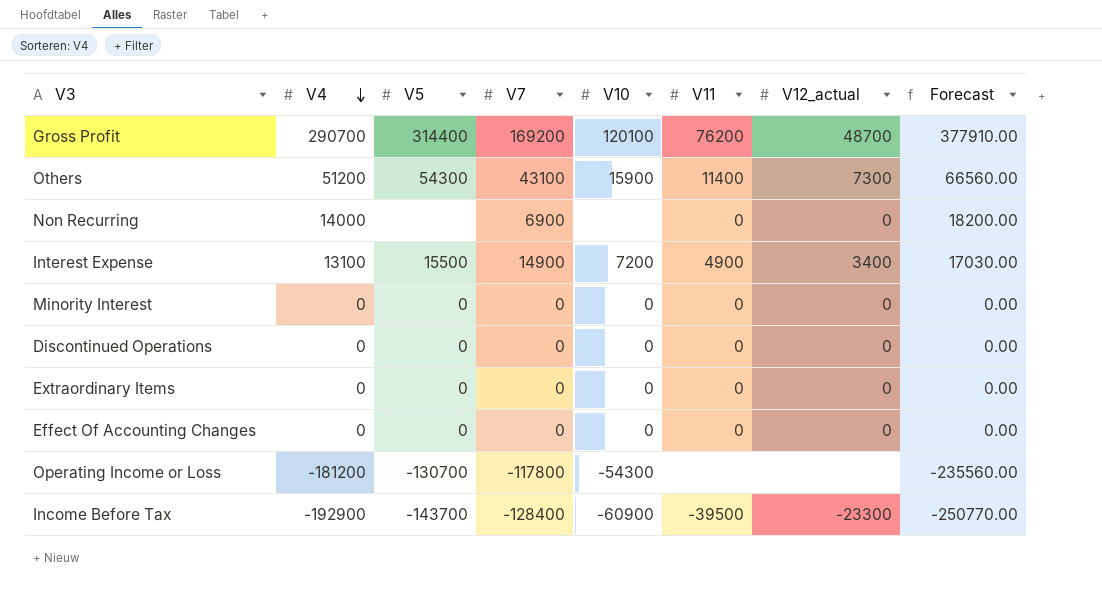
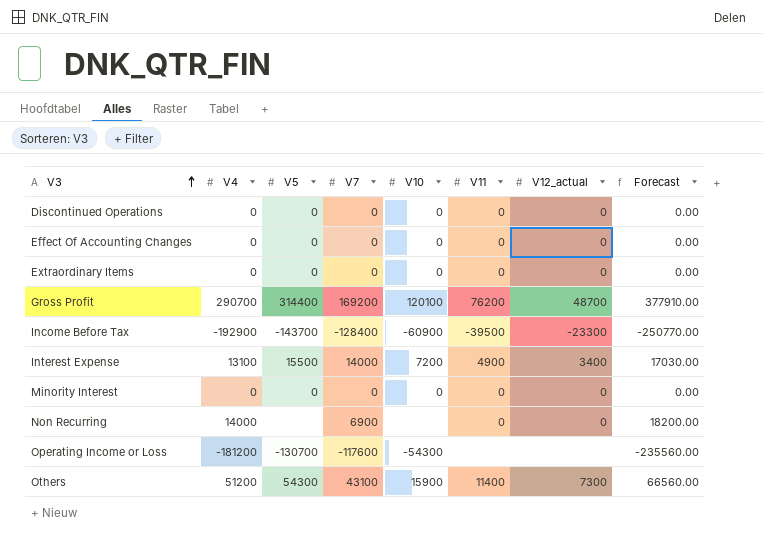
row order: V4 descending -> V3 ascending
Interest Expense | V7: 14900 -> 14000
Operating Income or Loss | V7: -117800 -> -117600

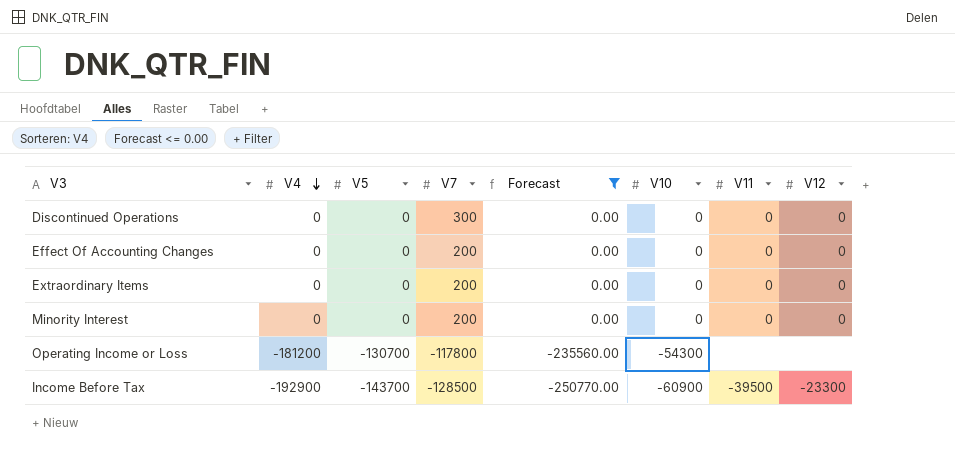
filter: none -> Forecast <= 0.00
row order: V3 ascending -> V4 descending
column Forecast | position: 8 -> 5
column name: V12_actual -> V12
Discontinued Operations | V7: 0 -> 300
Effect Of Accounting Changes | V7: 0 -> 200
Extraordinary Items | V7: 0 -> 200
Minority Interest | V7: 0 -> 200
Operating Income or Loss | V7: -117600 -> -117800
Income Before Tax | V7: -128400 -> -128500

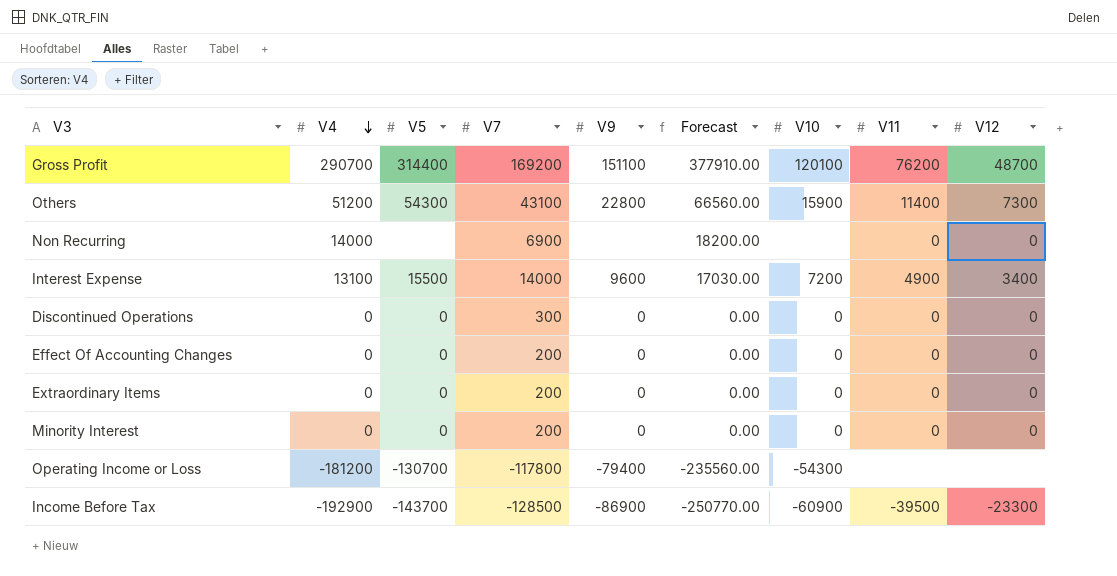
filter: Forecast <= 0.00 -> none
column V9 | position: none -> 5

